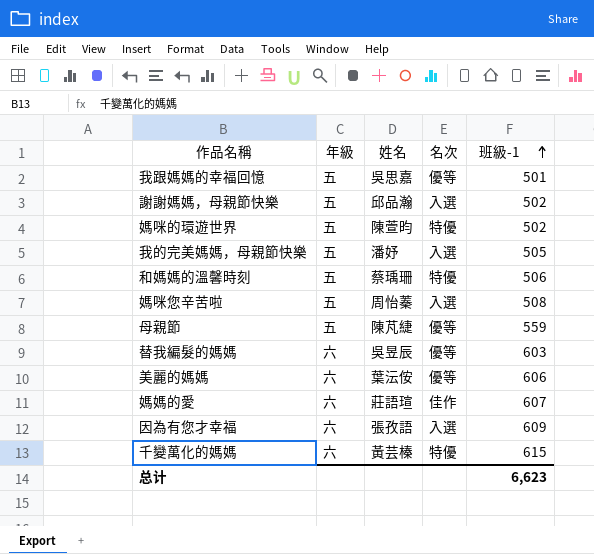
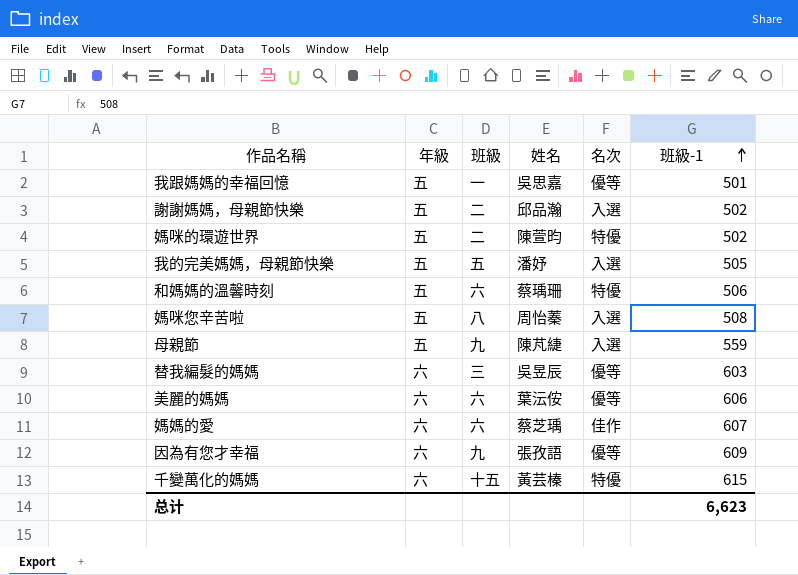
column 班級 | position: none -> 3
母親節 | 名次: 優等 -> 入選
媽媽的愛 | 姓名: 莊語瑄 -> 蔡芝瑀
因為有您才幸福 | 名次: 入選 -> 優等

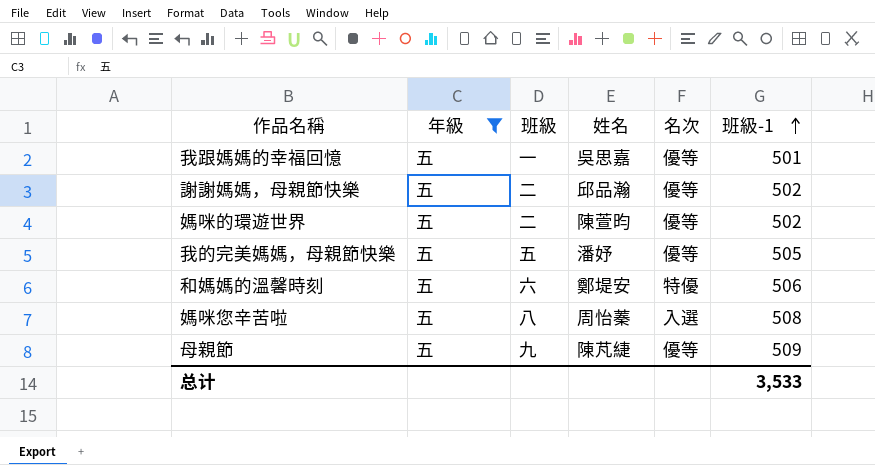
filter: none -> 年級 = 五
謝謝媽媽，母親節快樂 | 名次: 入選 -> 優等
媽咪的環遊世界 | 名次: 特優 -> 優等
我的完美媽媽，母親節快樂 | 名次: 入選 -> 優等
和媽媽的溫馨時刻 | 姓名: 蔡瑀珊 -> 鄭堤安
母親節 | 名次: 入選 -> 優等
母親節 | 班級-1: 559 -> 509
总计 | 班級-1: 6,623 -> 3,533

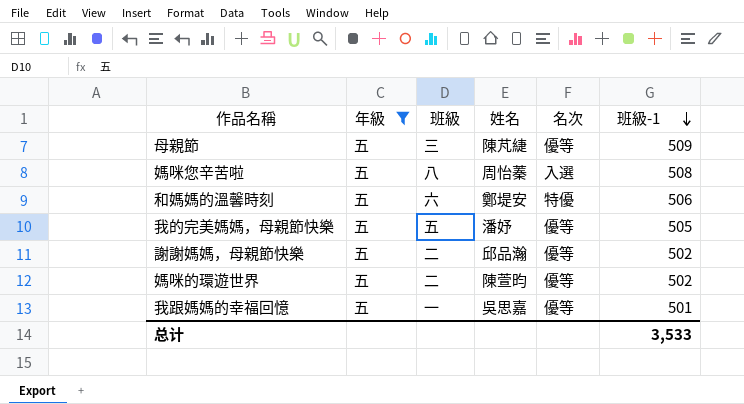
row order: 班級-1 ascending -> 班級-1 descending
母親節 | 班級: 九 -> 三

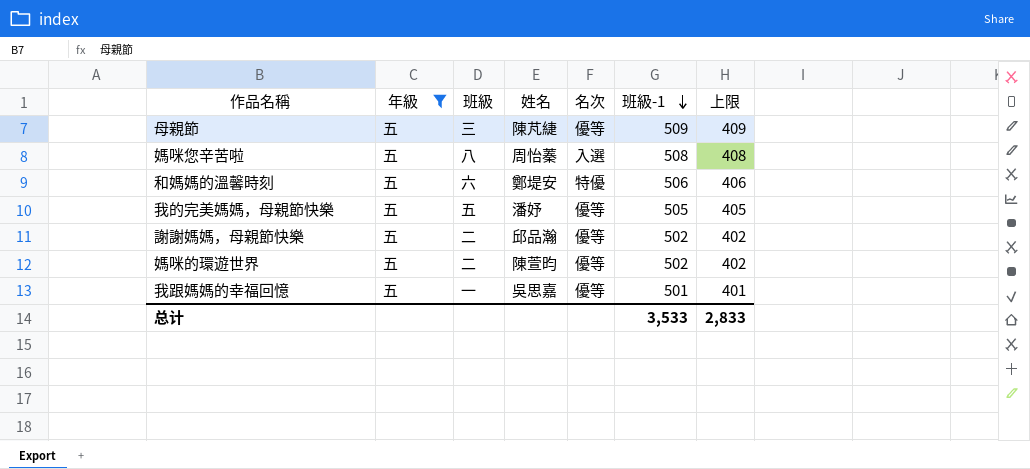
column 上限 | formula: none -> [班級-1] - 100

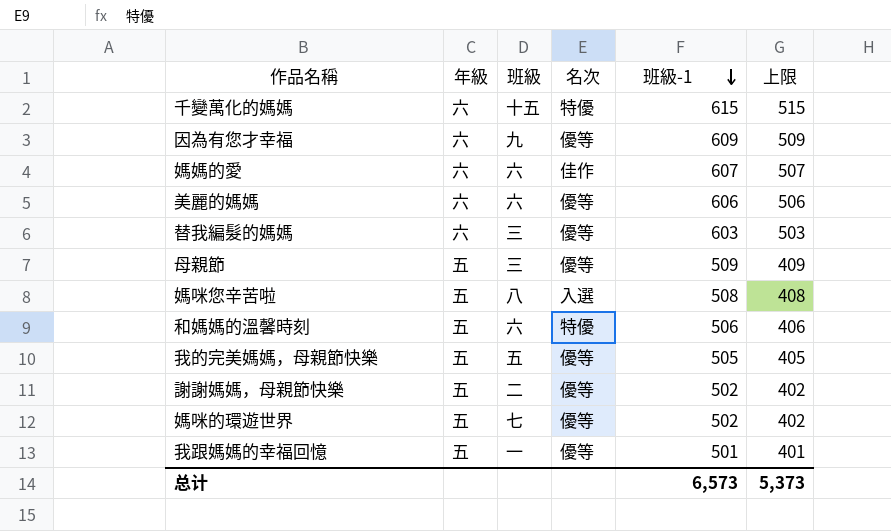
filter: 年級 = 五 -> none
column 姓名 | position: 4 -> none
媽咪的環遊世界 | 班級: 二 -> 七
总计 | 班級-1: 3,533 -> 6,573
总计 | 上限: 2,833 -> 5,373

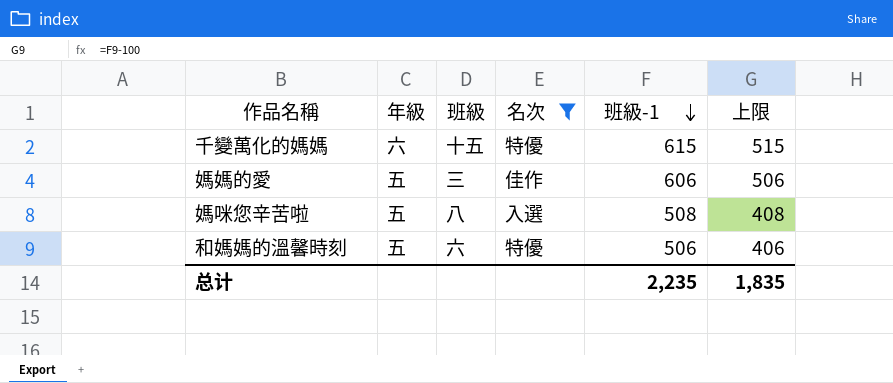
filter: none -> 名次 != 優等
媽媽的愛 | 年級: 六 -> 五
媽媽的愛 | 班級: 六 -> 三
媽媽的愛 | 班級-1: 607 -> 606
媽媽的愛 | 上限: 507 -> 506
总计 | 班級-1: 6,573 -> 2,235
总计 | 上限: 5,373 -> 1,835

